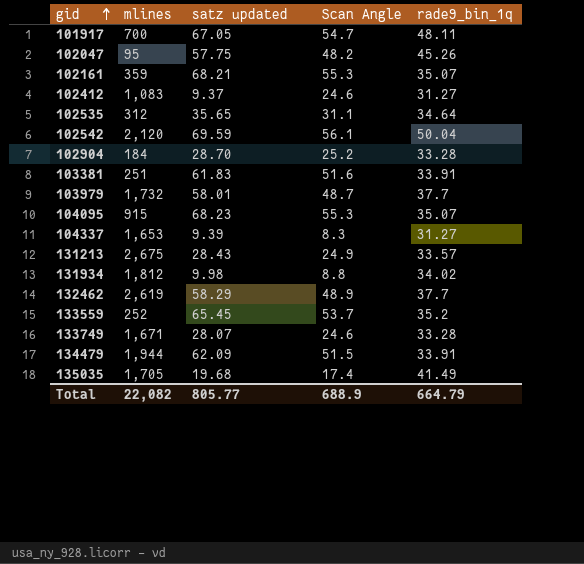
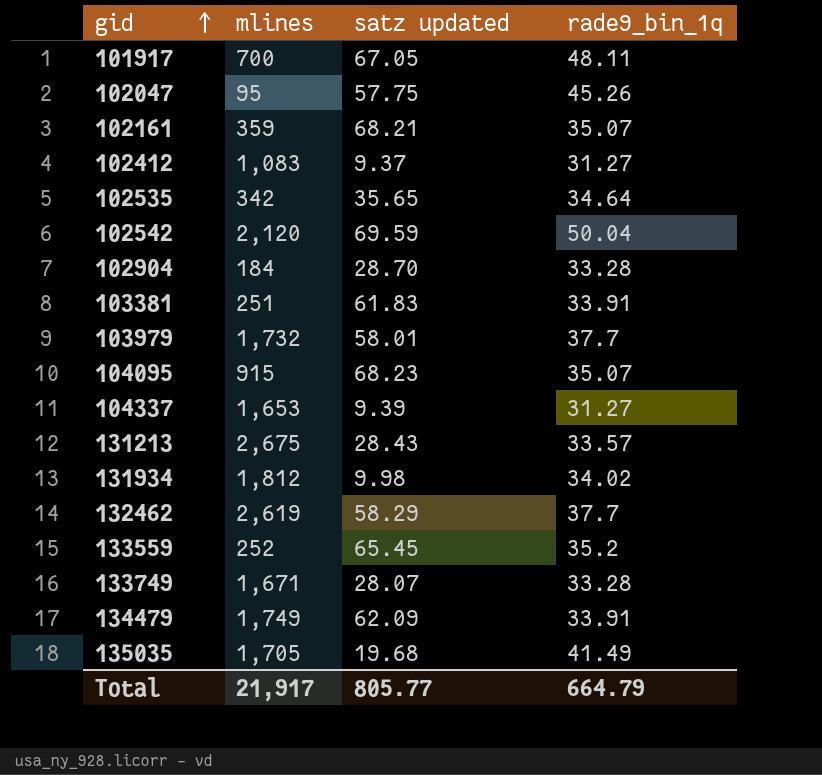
column Scan Angle | position: 4 -> none
102535 | mlines: 312 -> 342
134479 | mlines: 1,944 -> 1,749
Total | mlines: 22,082 -> 21,917

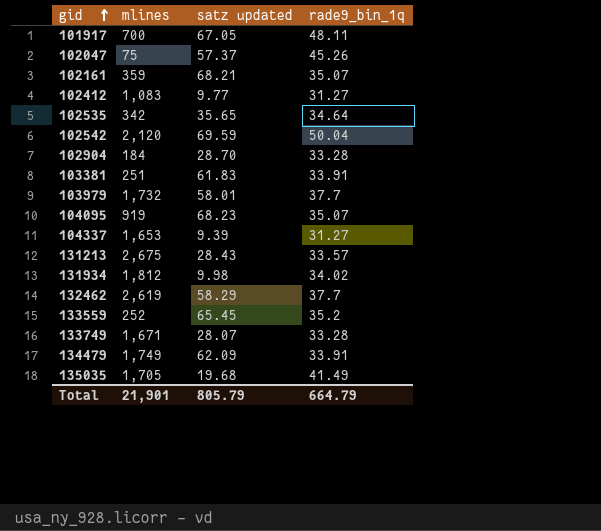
102047 | mlines: 95 -> 75
102047 | satz updated: 57.75 -> 57.37
102412 | satz updated: 9.37 -> 9.77
104095 | mlines: 915 -> 919
Total | mlines: 21,917 -> 21,901
Total | satz updated: 805.77 -> 805.79

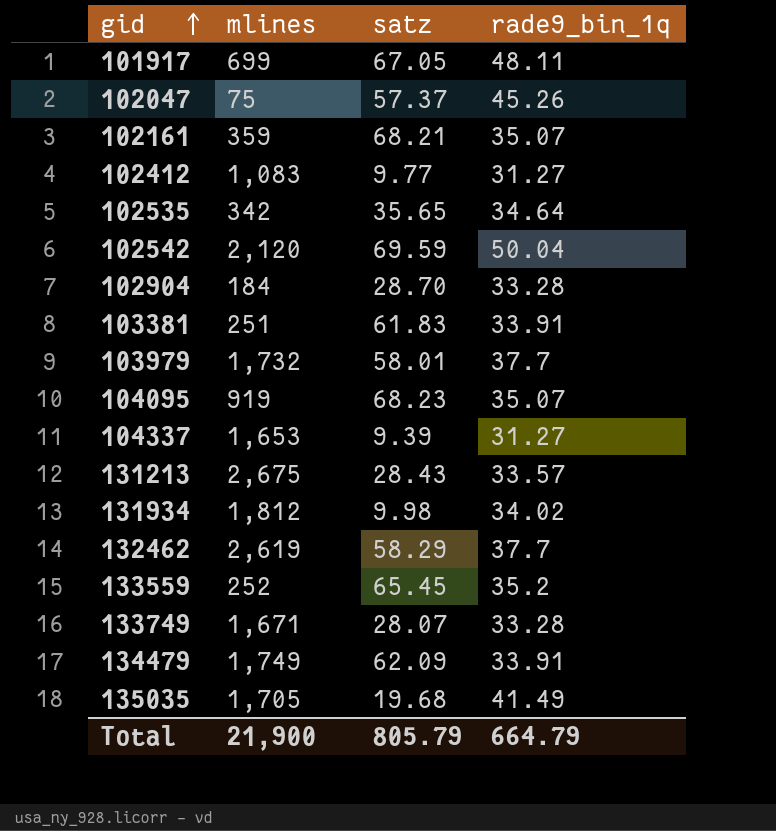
column name: satz updated -> satz
101917 | mlines: 700 -> 699
Total | mlines: 21,901 -> 21,900

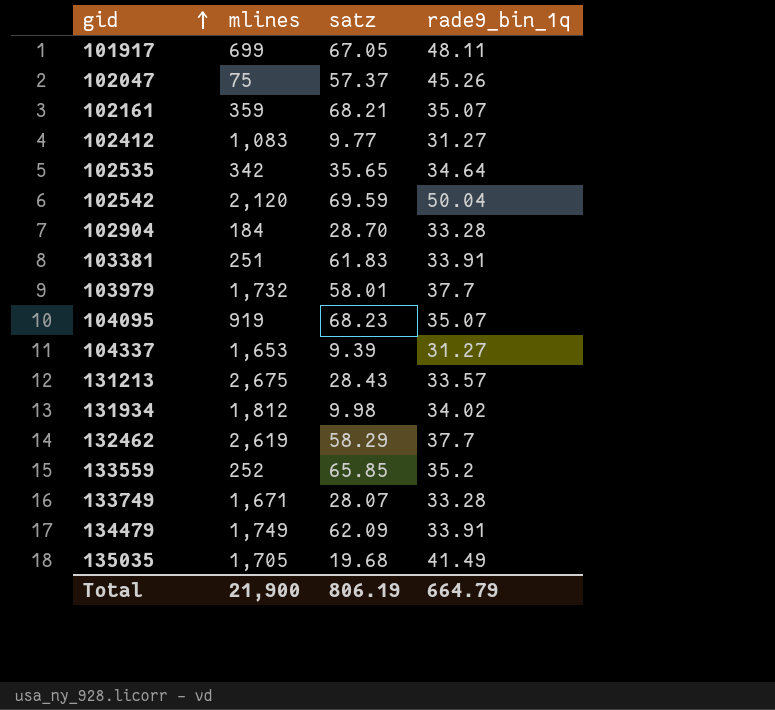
133559 | satz: 65.45 -> 65.85
Total | satz: 805.79 -> 806.19

